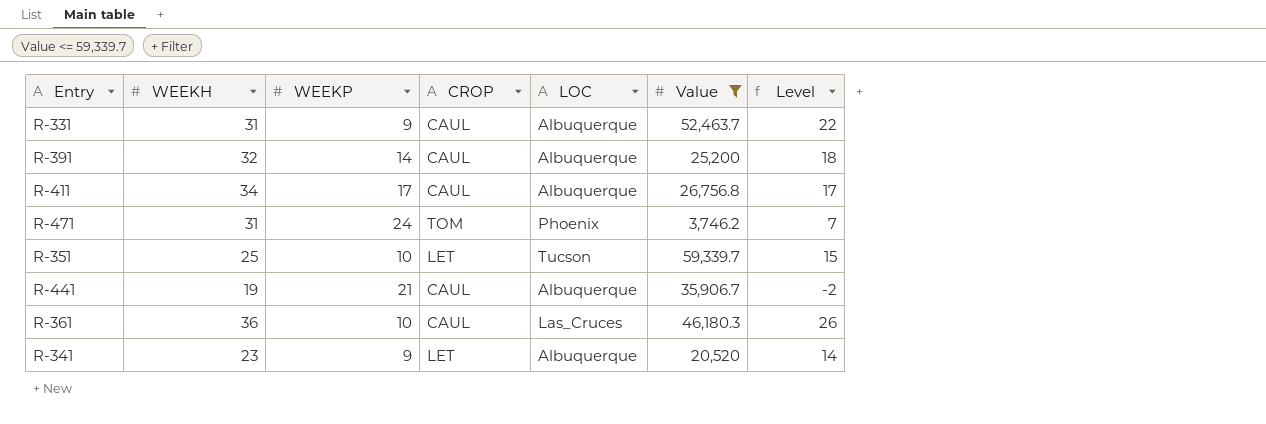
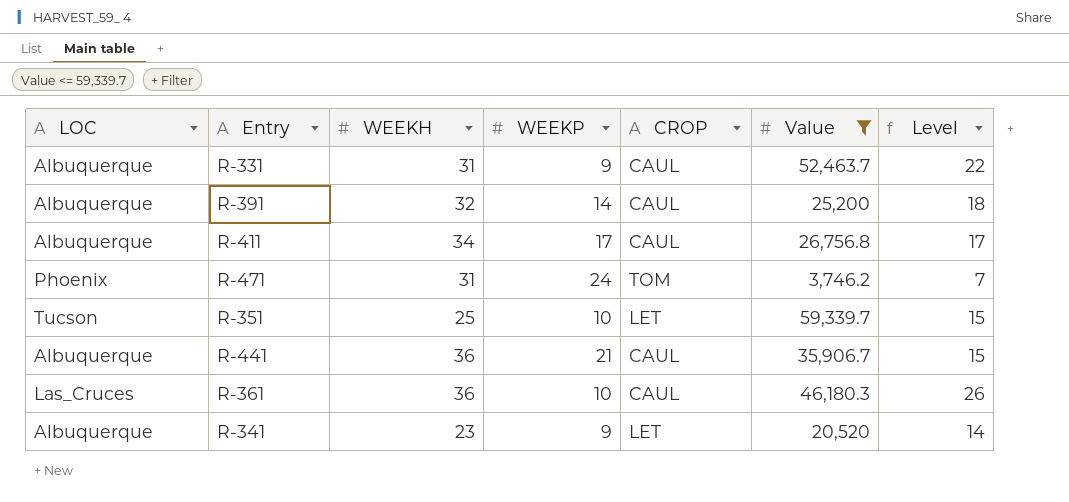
column LOC | position: 5 -> 1
R-441 | WEEKH: 19 -> 36
R-441 | Level: -2 -> 15

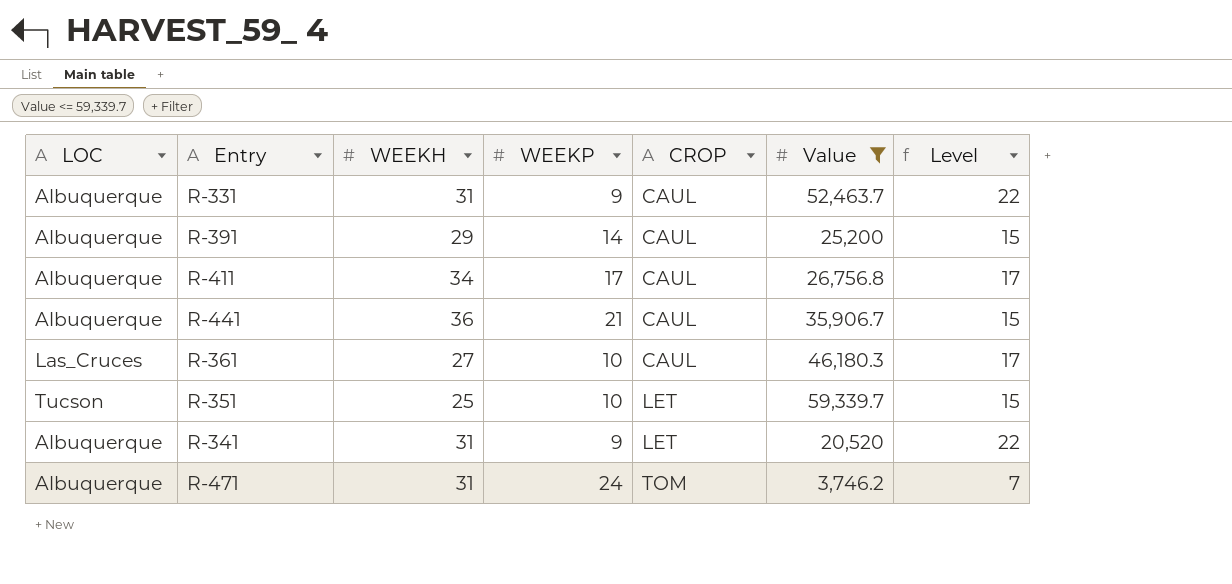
row order: none -> CROP ascending
R-391 | WEEKH: 32 -> 29
R-391 | Level: 18 -> 15
R-361 | WEEKH: 36 -> 27
R-361 | Level: 26 -> 17
R-341 | WEEKH: 23 -> 31
R-341 | Level: 14 -> 22
R-471 | LOC: Phoenix -> Albuquerque

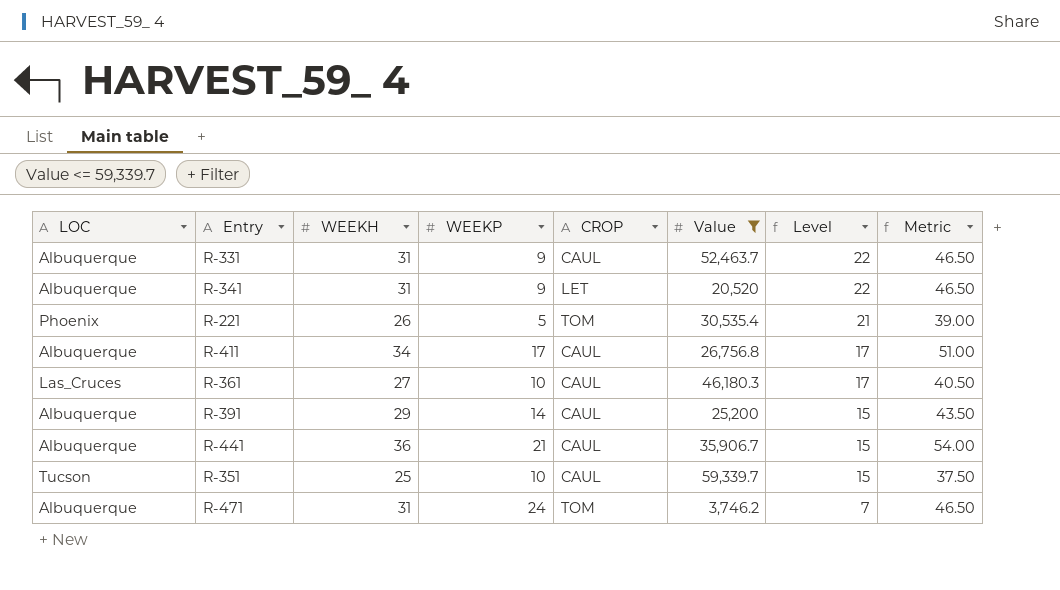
row order: CROP ascending -> Level descending
column Metric | formula: none -> [WEEKH] * 1.5
row R-221: none -> Phoenix | 26 | 5 | TOM | 30,535.4 | 21 | 39.00
R-351 | CROP: LET -> CAUL

